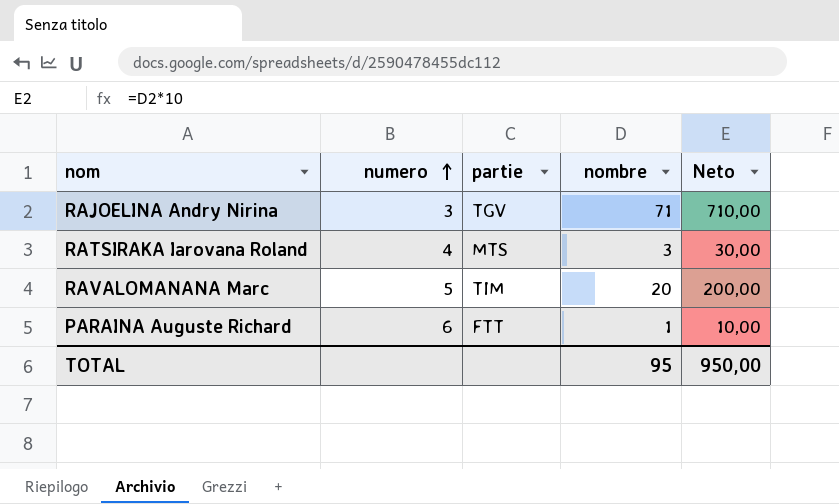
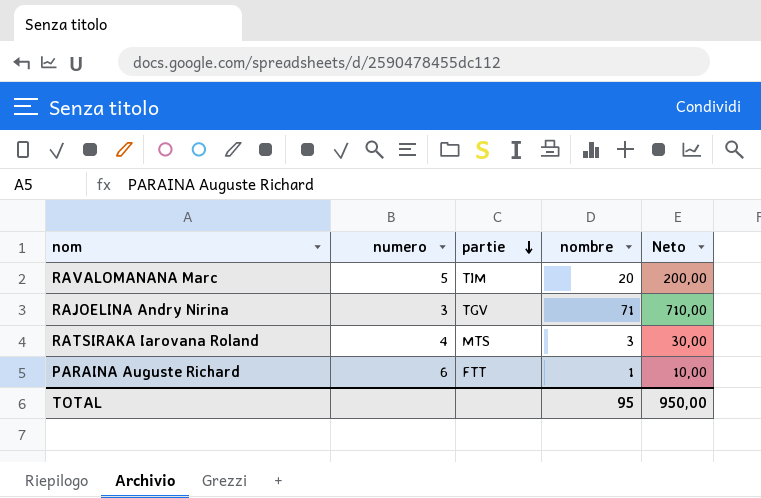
row order: numero ascending -> partie descending

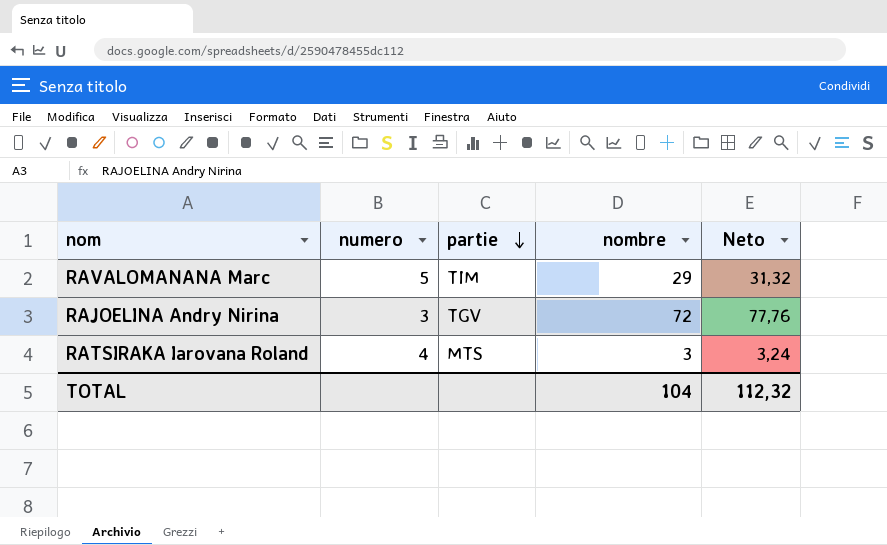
column Neto | formula: [nombre] * 10 -> [nombre] * 1,08
row PARAINA Auguste Richard: 6 | FTT | 1 | 10,00 -> none
RAVALOMANANA Marc | nombre: 20 -> 29
RAJOELINA Andry Nirina | nombre: 71 -> 72
TOTAL | nombre: 95 -> 104
TOTAL | Neto: 950,00 -> 112,32

